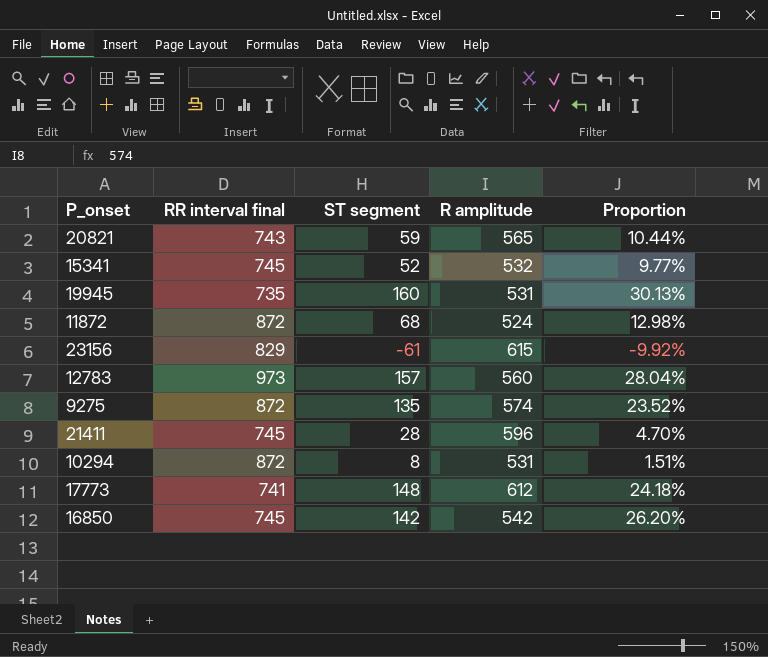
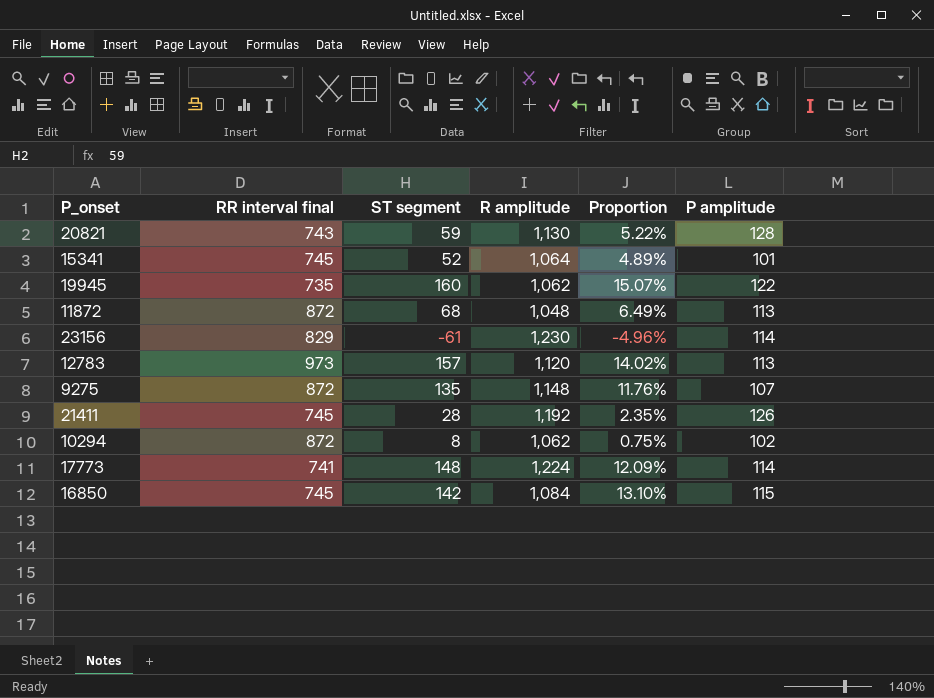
column P amplitude | position: none -> 6
20821 | R amplitude: 565 -> 1,130
20821 | Proportion: 10.44% -> 5.22%
15341 | R amplitude: 532 -> 1,064
15341 | Proportion: 9.77% -> 4.89%
19945 | R amplitude: 531 -> 1,062
19945 | Proportion: 30.13% -> 15.07%
11872 | R amplitude: 524 -> 1,048
11872 | Proportion: 12.98% -> 6.49%
23156 | R amplitude: 615 -> 1,230
23156 | Proportion: -9.92% -> -4.96%
12783 | R amplitude: 560 -> 1,120
12783 | Proportion: 28.04% -> 14.02%
9275 | R amplitude: 574 -> 1,148
9275 | Proportion: 23.52% -> 11.76%
21411 | R amplitude: 596 -> 1,192
21411 | Proportion: 4.70% -> 2.35%
10294 | R amplitude: 531 -> 1,062
10294 | Proportion: 1.51% -> 0.75%
17773 | R amplitude: 612 -> 1,224
17773 | Proportion: 24.18% -> 12.09%
16850 | R amplitude: 542 -> 1,084
16850 | Proportion: 26.20% -> 13.10%

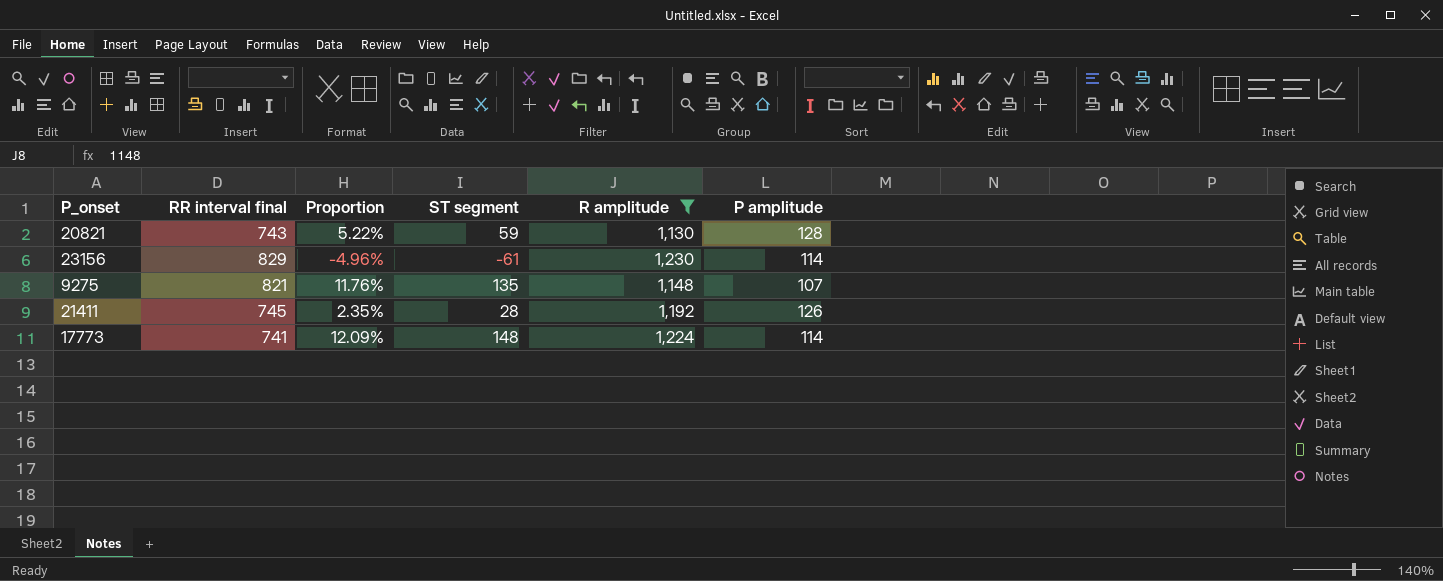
filter: none -> R amplitude >= 1,130
column Proportion | position: 5 -> 3
9275 | RR interval final: 872 -> 821

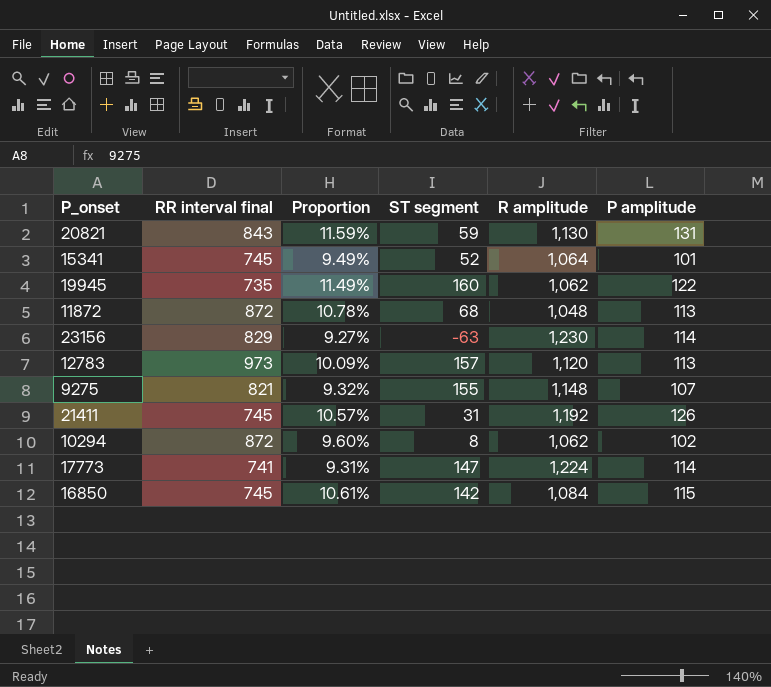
filter: R amplitude >= 1,130 -> none
column Proportion | formula: [ST segment] / [R amplitude] -> [P amplitude] / [R amplitude]
20821 | RR interval final: 743 -> 843
20821 | P amplitude: 128 -> 131
23156 | ST segment: -61 -> -63
9275 | ST segment: 135 -> 155
21411 | ST segment: 28 -> 31
17773 | ST segment: 148 -> 147

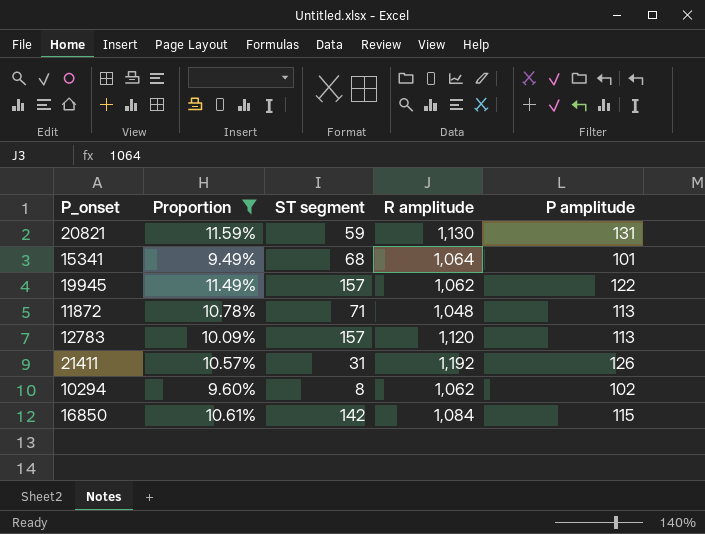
filter: none -> Proportion >= 9.49%
column RR interval final | position: 2 -> none
15341 | ST segment: 52 -> 68
19945 | ST segment: 160 -> 157
11872 | ST segment: 68 -> 71

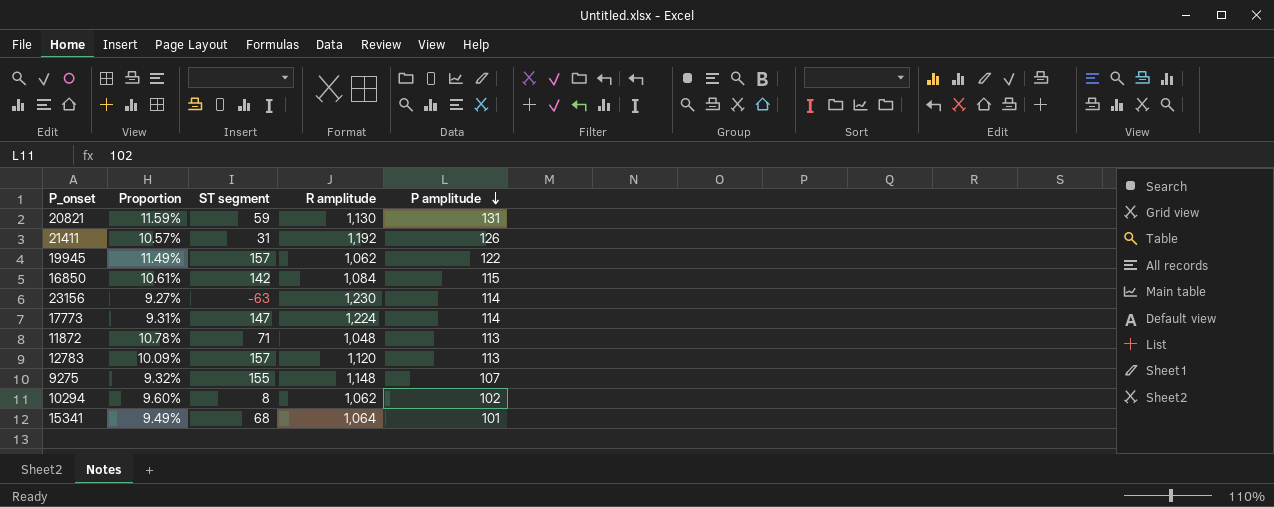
filter: Proportion >= 9.49% -> none
row order: none -> P amplitude descending

